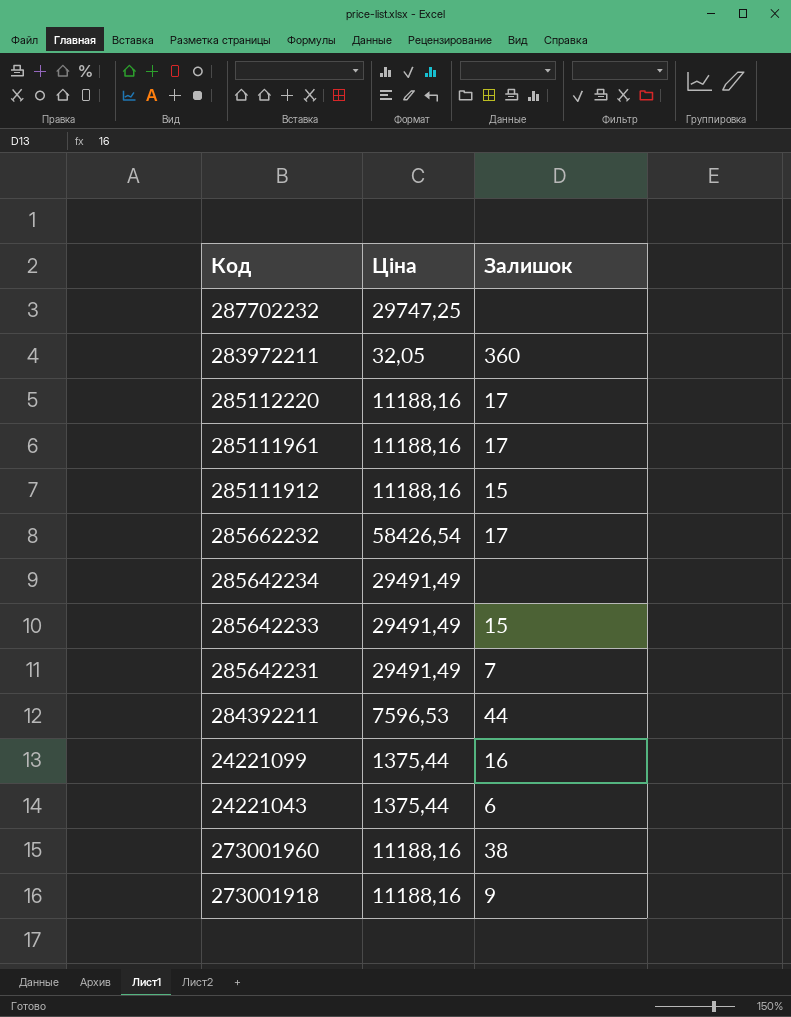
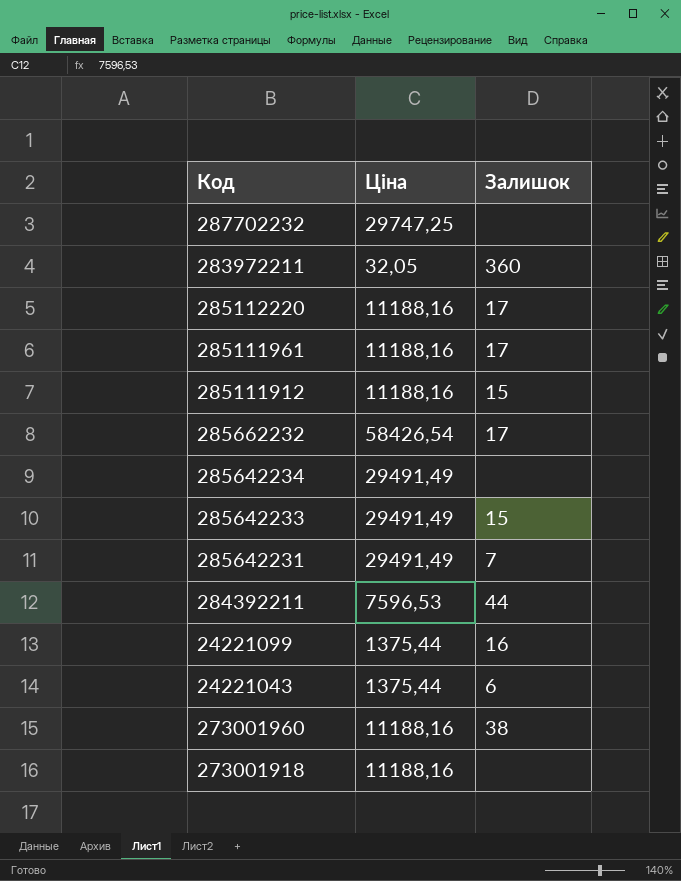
273001918 | Залишок: 9 -> none

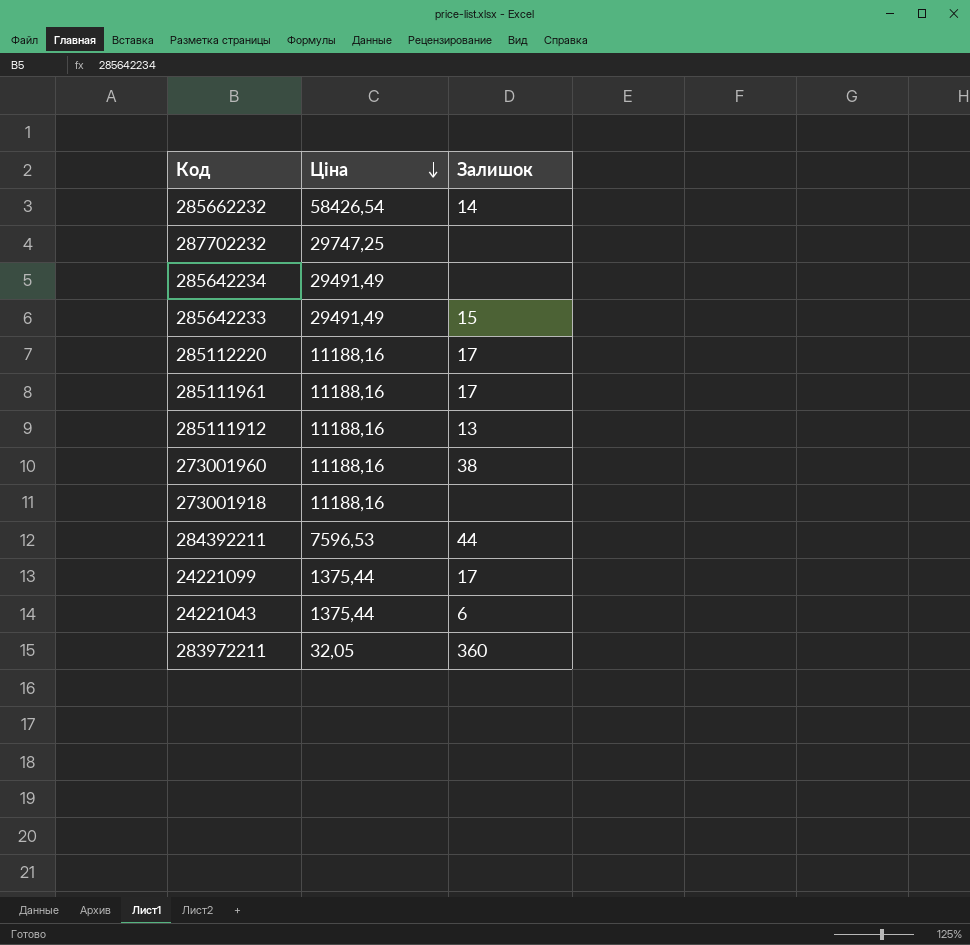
row order: none -> Ціна descending
row 285642231: 29491,49 | 7 -> none
285662232 | Залишок: 17 -> 14
285111912 | Залишок: 15 -> 13
24221099 | Залишок: 16 -> 17

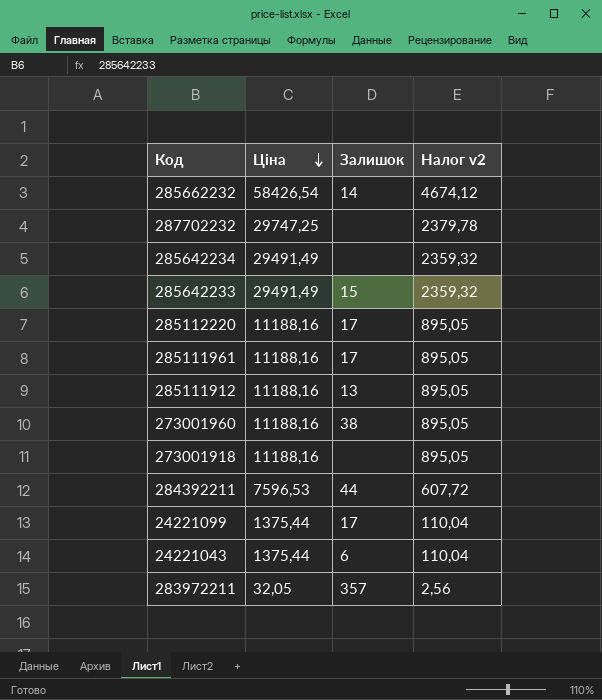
column Налог v2 | formula: none -> [Ціна] * 0,08
283972211 | Залишок: 360 -> 357

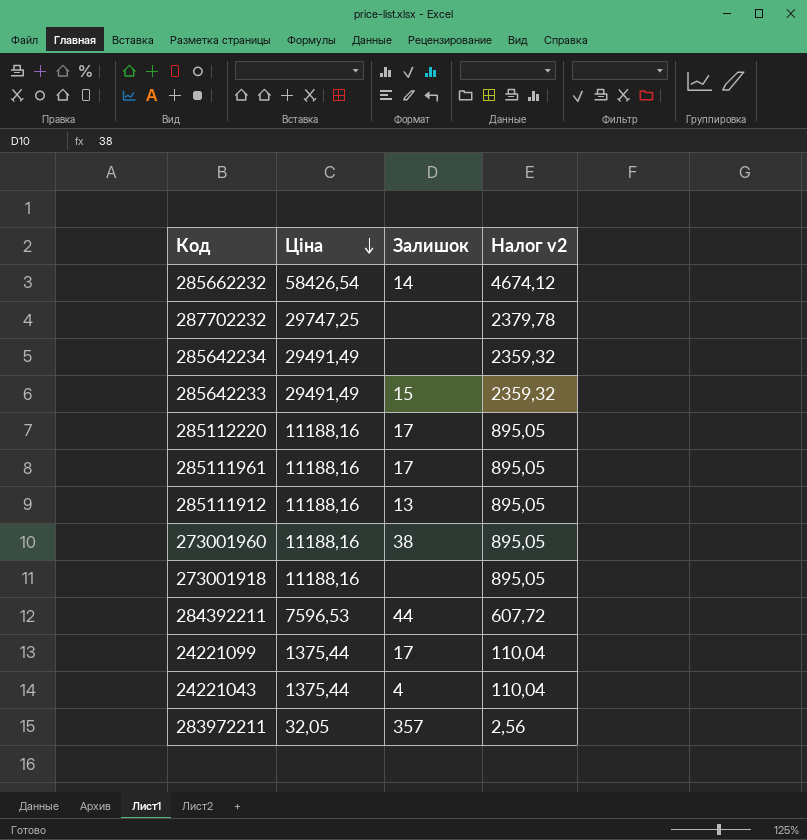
24221043 | Залишок: 6 -> 4

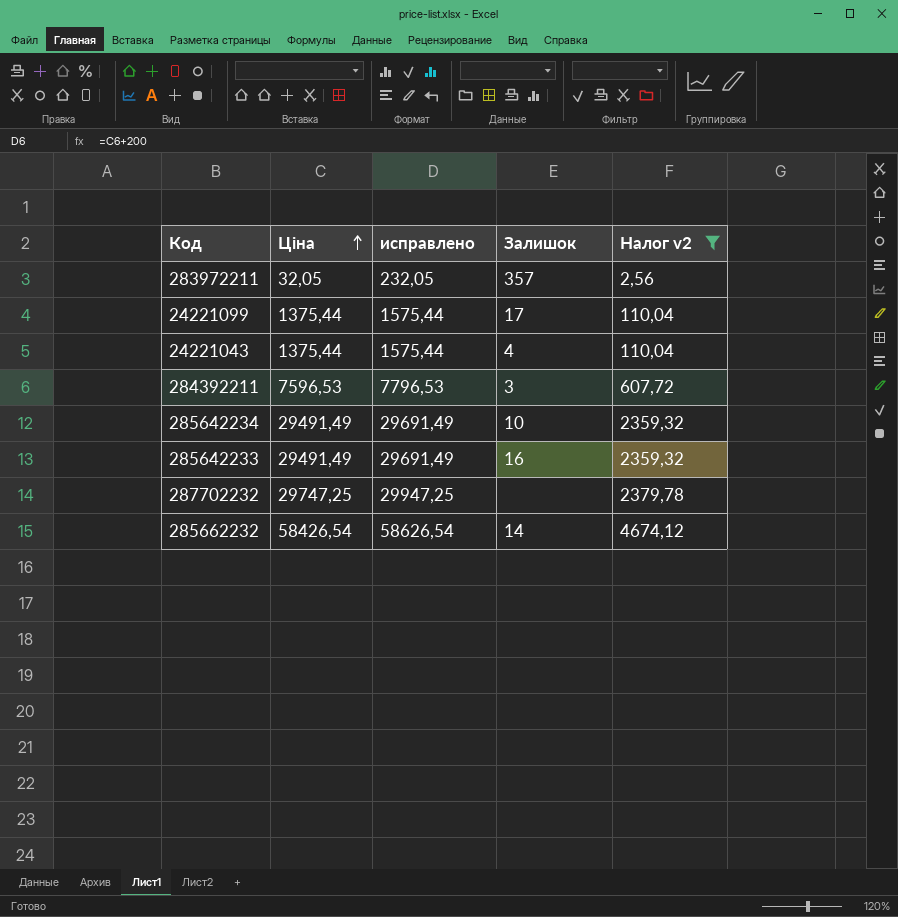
filter: none -> Налог v2 != 895,05
row order: Ціна descending -> Ціна ascending
column исправлено | formula: none -> [Ціна] + 200
284392211 | Залишок: 44 -> 3
285642234 | Залишок: none -> 10
285642233 | Залишок: 15 -> 16

